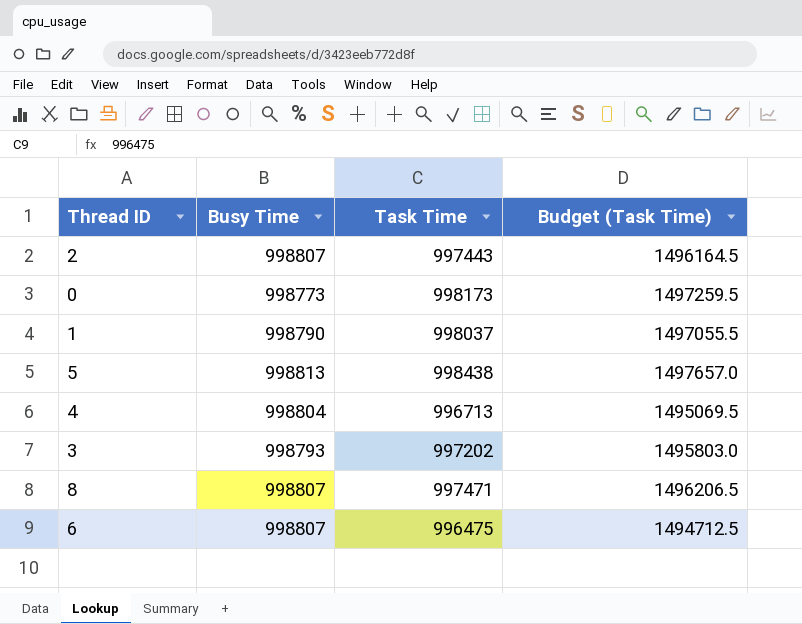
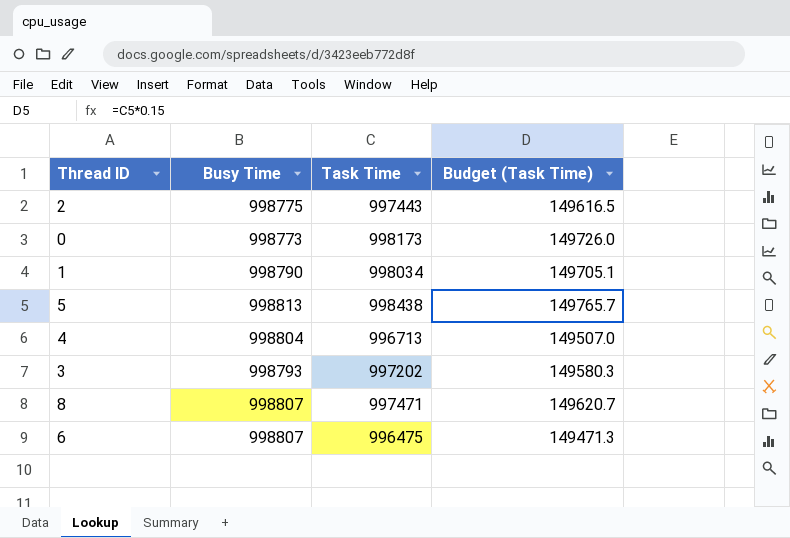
column Budget (Task Time) | formula: [Task Time] * 1.5 -> [Task Time] * 0.15
2 | Busy Time: 998807 -> 998775
1 | Task Time: 998037 -> 998034

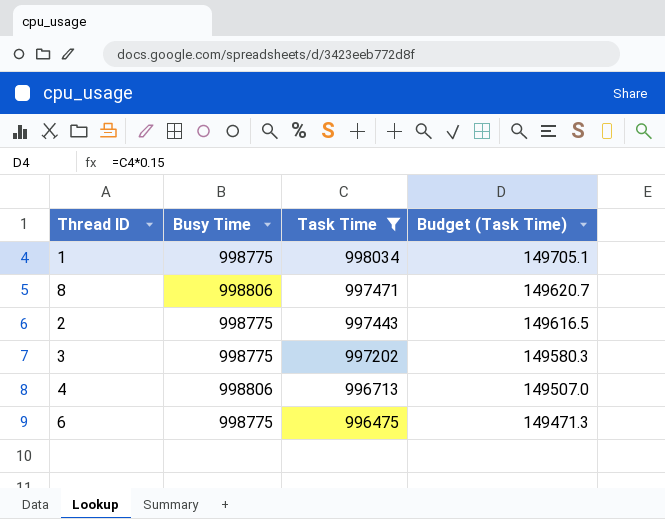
filter: none -> Task Time <= 998034
row order: none -> Task Time descending
1 | Busy Time: 998790 -> 998775
8 | Busy Time: 998807 -> 998806
3 | Busy Time: 998793 -> 998775
4 | Busy Time: 998804 -> 998806
6 | Busy Time: 998807 -> 998775

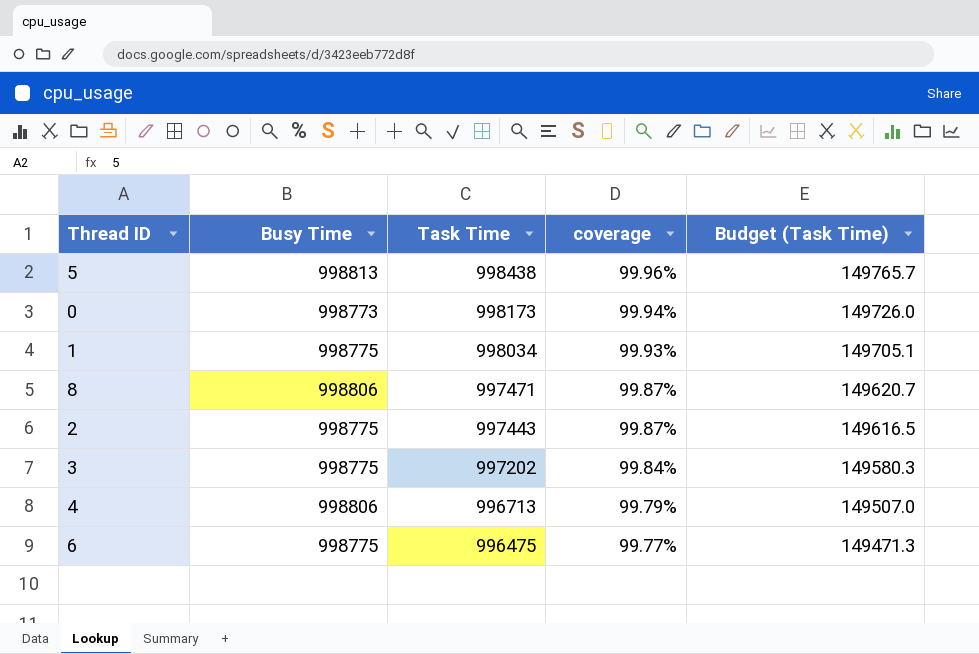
filter: Task Time <= 998034 -> none
column coverage | formula: none -> [Task Time] / [Busy Time]

